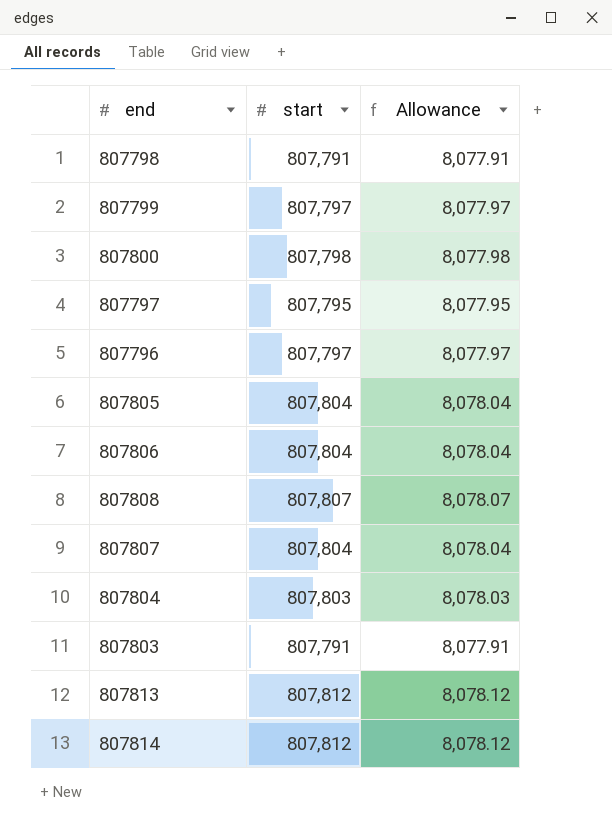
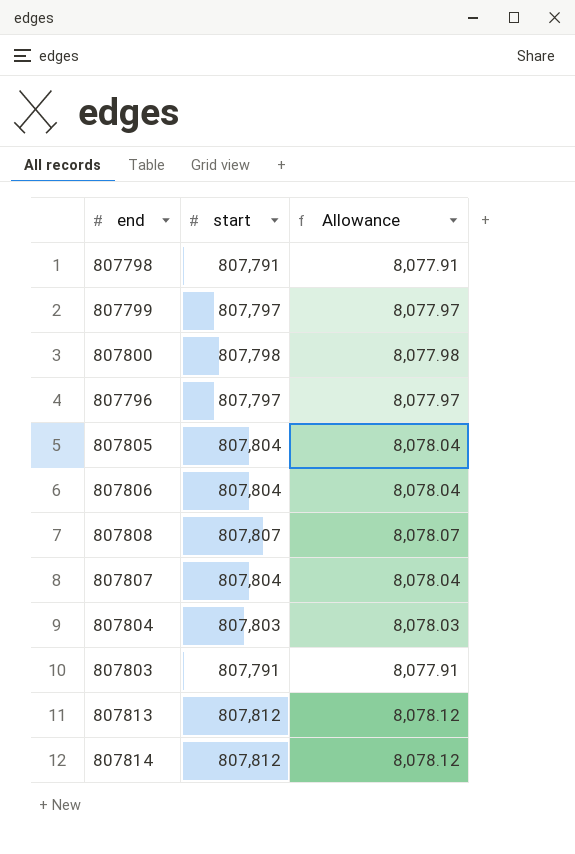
row 807797: 807,795 | 8,077.95 -> none

